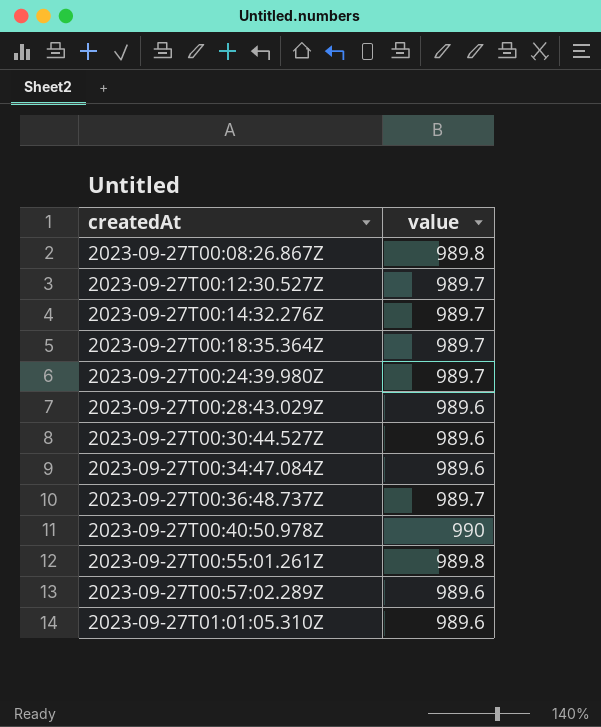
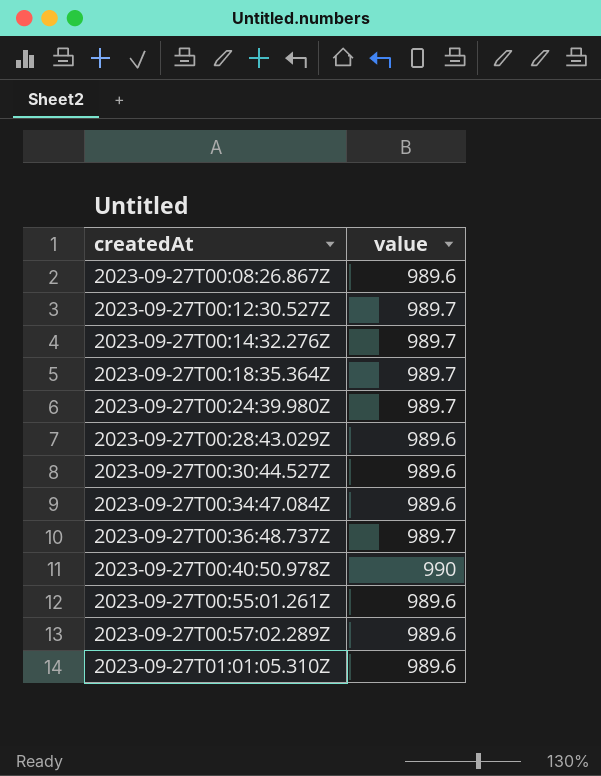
2023-09-27T00:08:26.867Z | value: 989.8 -> 989.6
2023-09-27T00:55:01.261Z | value: 989.8 -> 989.6

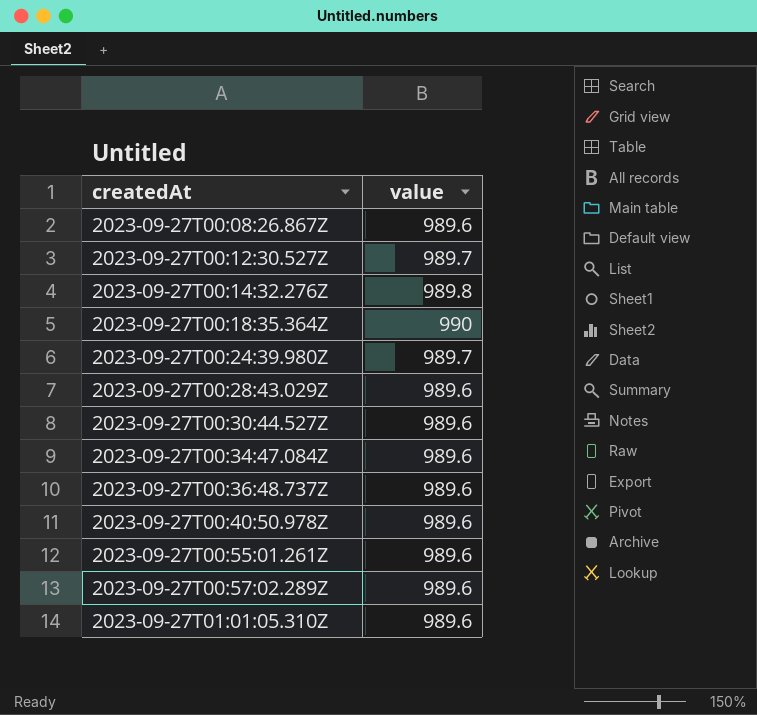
2023-09-27T00:14:32.276Z | value: 989.7 -> 989.8
2023-09-27T00:18:35.364Z | value: 989.7 -> 990
2023-09-27T00:36:48.737Z | value: 989.7 -> 989.6
2023-09-27T00:40:50.978Z | value: 990 -> 989.6

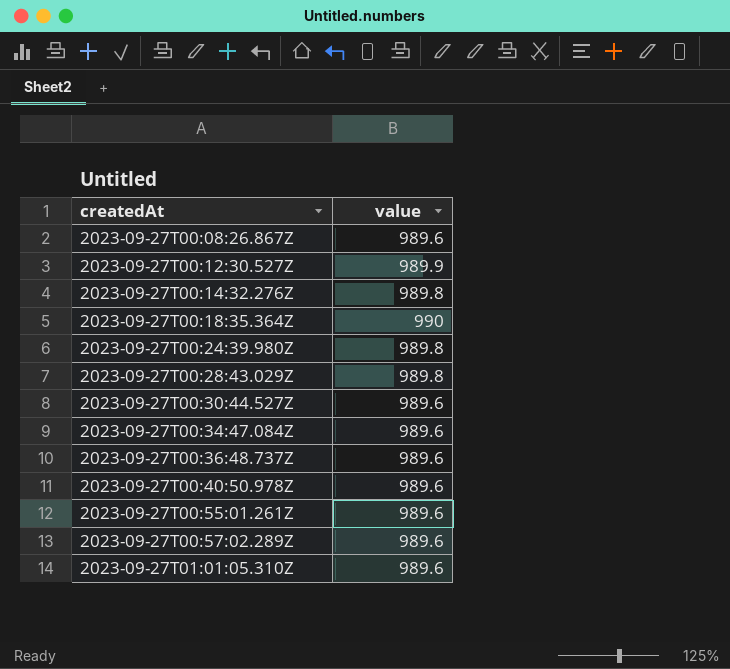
2023-09-27T00:12:30.527Z | value: 989.7 -> 989.9
2023-09-27T00:24:39.980Z | value: 989.7 -> 989.8
2023-09-27T00:28:43.029Z | value: 989.6 -> 989.8

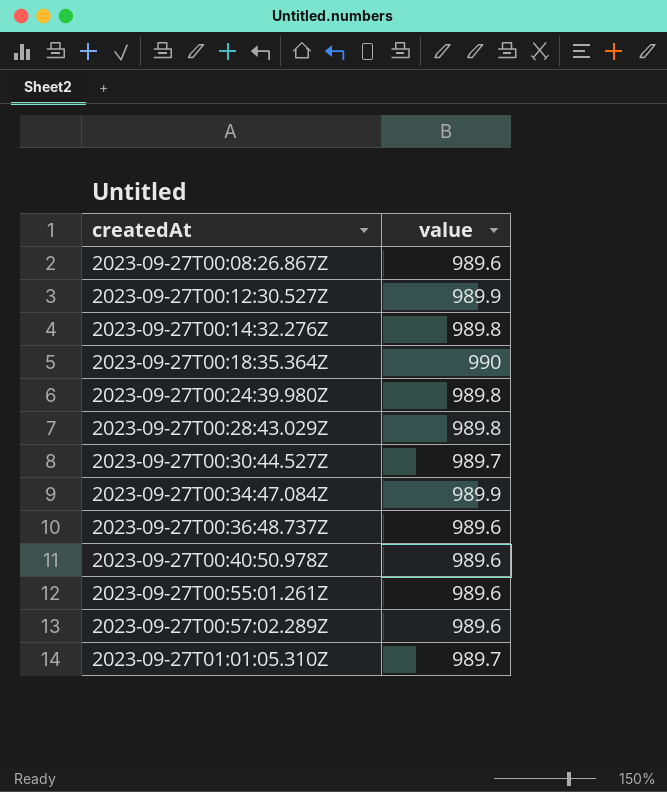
2023-09-27T00:30:44.527Z | value: 989.6 -> 989.7
2023-09-27T00:34:47.084Z | value: 989.6 -> 989.9
2023-09-27T01:01:05.310Z | value: 989.6 -> 989.7

